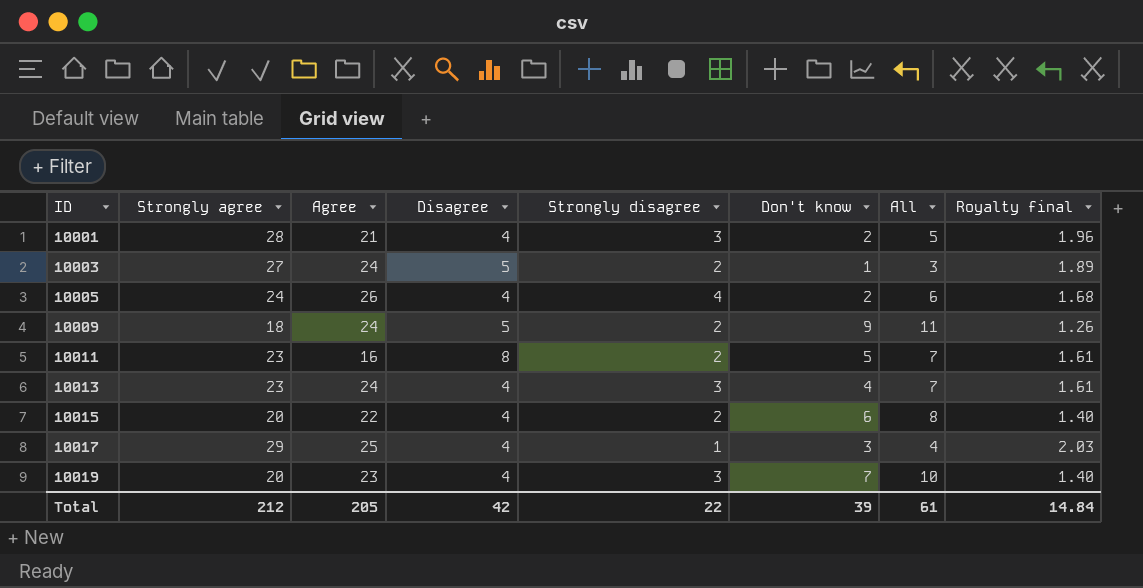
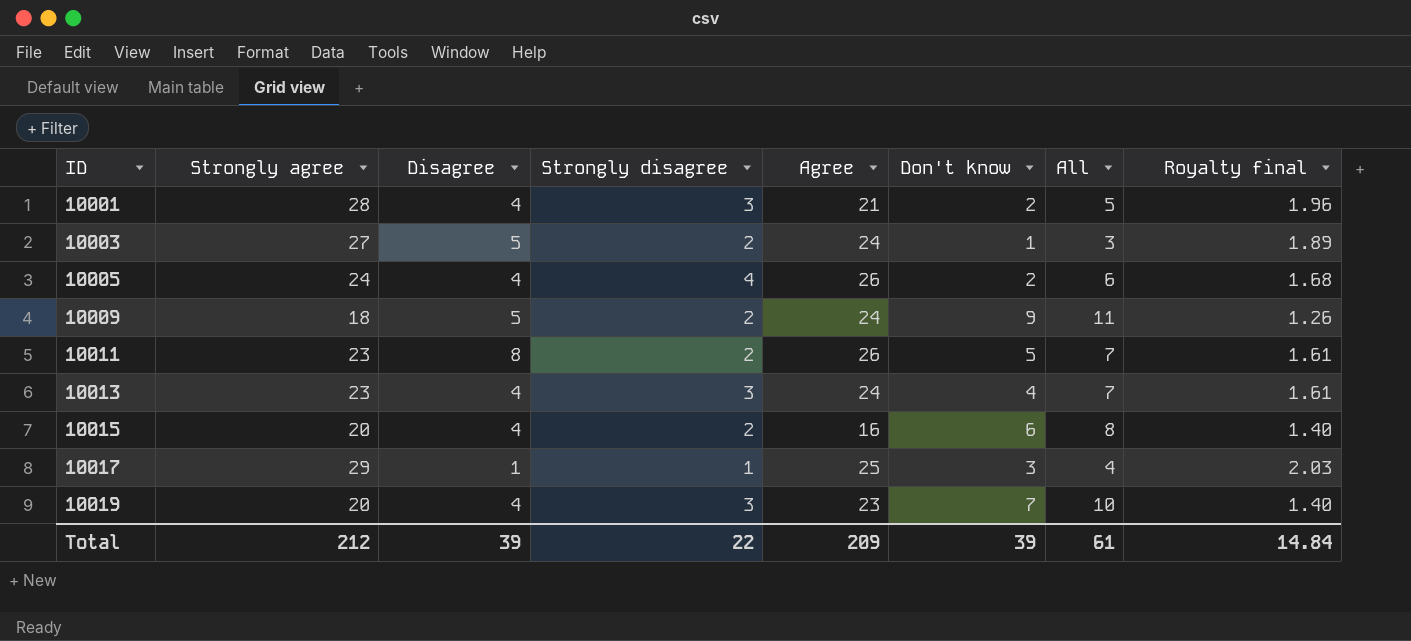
column Agree | position: 3 -> 5
10011 | Agree: 16 -> 26
10015 | Agree: 22 -> 16
10017 | Disagree: 4 -> 1
Total | Disagree: 42 -> 39
Total | Agree: 205 -> 209

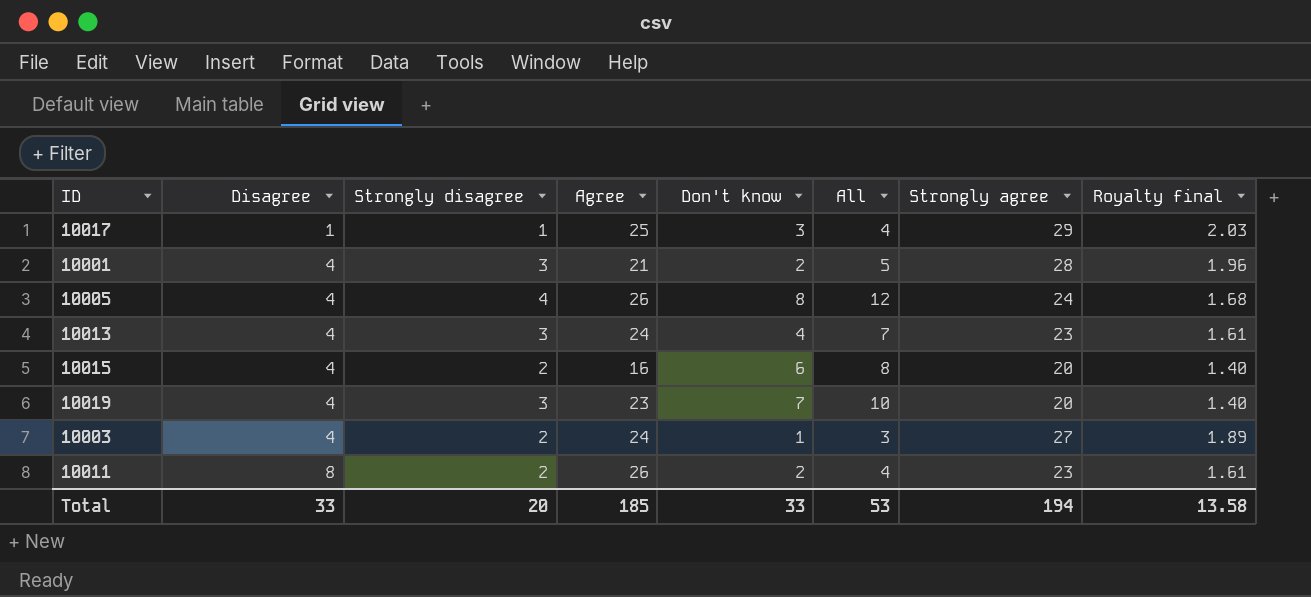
row order: ID ascending -> Disagree ascending
column Strongly agree | position: 2 -> 7
row 10009: 18 | 5 | 2 | 24 | 9 | 11 | 1.26 -> none
10005 | Don't know: 2 -> 8
10005 | All: 6 -> 12
10003 | Disagree: 5 -> 4
10011 | Don't know: 5 -> 2
10011 | All: 7 -> 4
Total | Disagree: 39 -> 33
Total | Strongly disagree: 22 -> 20
Total | Agree: 209 -> 185
Total | Don't know: 39 -> 33
Total | All: 61 -> 53
Total | Strongly agree: 212 -> 194
Total | Royalty final: 14.84 -> 13.58

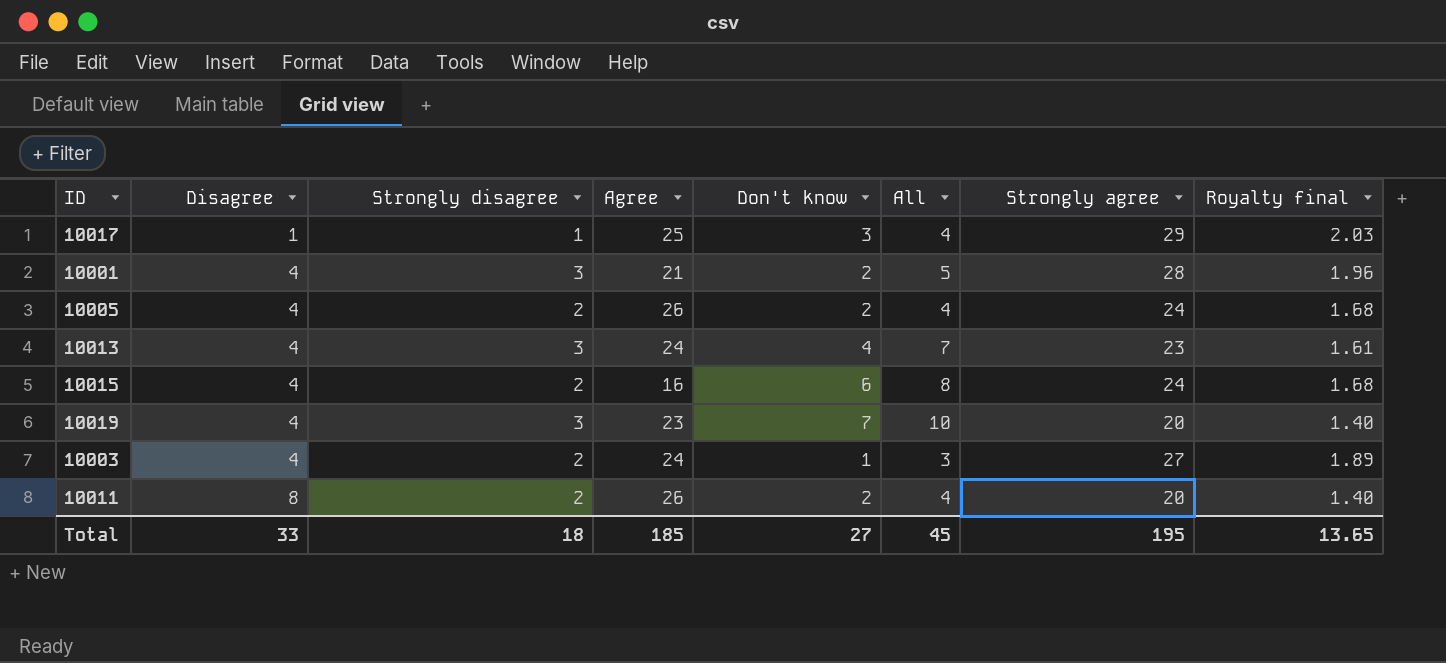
10005 | Strongly disagree: 4 -> 2
10005 | Don't know: 8 -> 2
10005 | All: 12 -> 4
10015 | Strongly agree: 20 -> 24
10015 | Royalty final: 1.40 -> 1.68
10011 | Strongly agree: 23 -> 20
10011 | Royalty final: 1.61 -> 1.40
Total | Strongly disagree: 20 -> 18
Total | Don't know: 33 -> 27
Total | All: 53 -> 45
Total | Strongly agree: 194 -> 195
Total | Royalty final: 13.58 -> 13.65

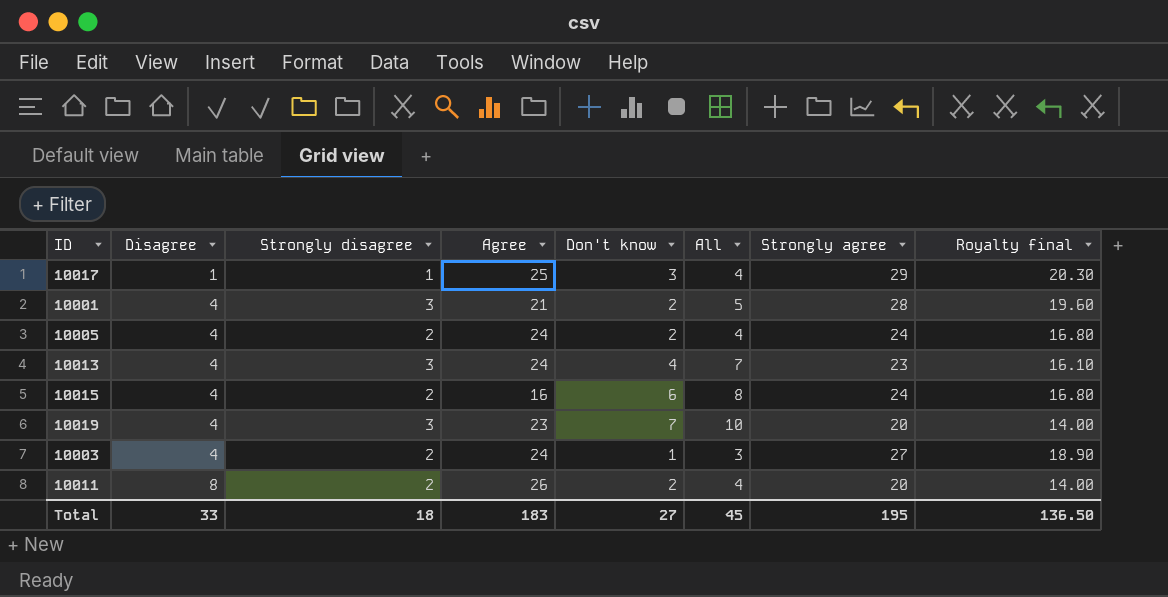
column Royalty final | formula: [Strongly agree] * 0.07 -> [Strongly agree] * 0.7
10005 | Agree: 26 -> 24
Total | Agree: 185 -> 183
Total | Royalty final: 13.65 -> 136.50

